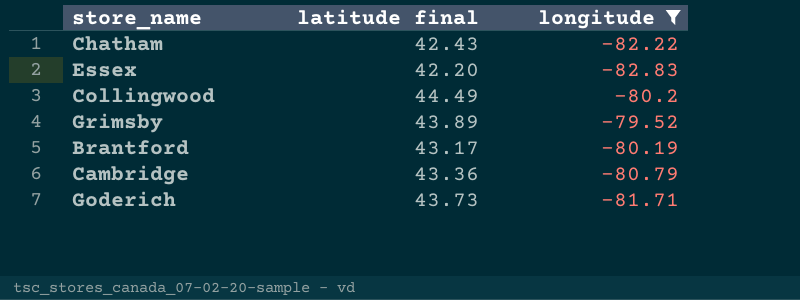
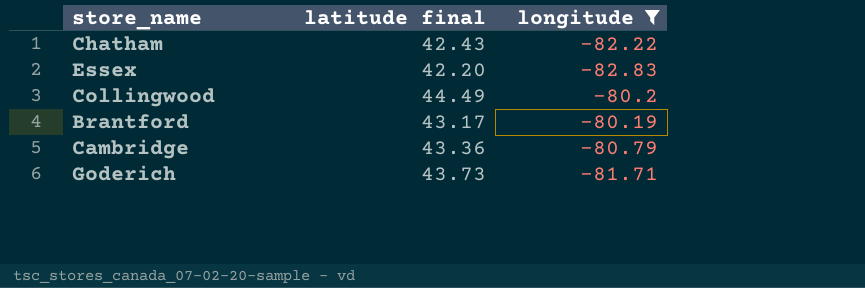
row Grimsby: 43.89 | -79.52 -> none

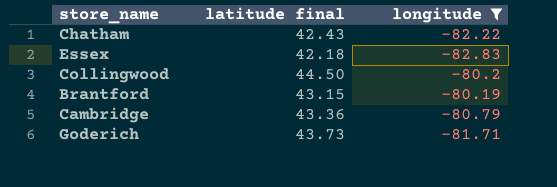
Essex | latitude final: 42.20 -> 42.18
Collingwood | latitude final: 44.49 -> 44.50
Brantford | latitude final: 43.17 -> 43.15

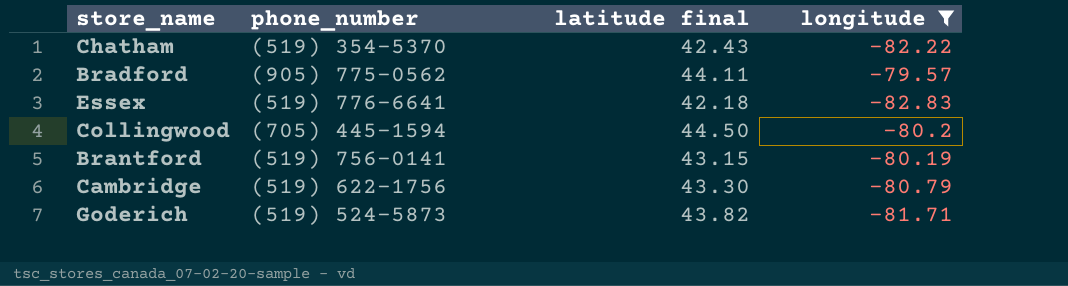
column phone_number | position: none -> 2
row Bradford: none -> (905) 775-0562 | 44.11 | -79.57
Cambridge | latitude final: 43.36 -> 43.30
Goderich | latitude final: 43.73 -> 43.82

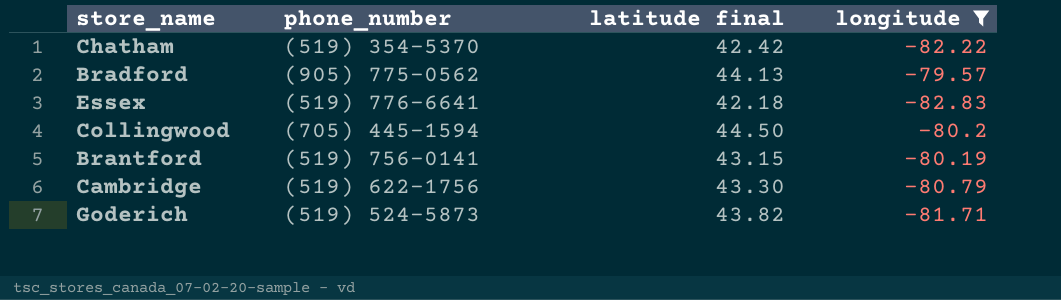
Chatham | latitude final: 42.43 -> 42.42
Bradford | latitude final: 44.11 -> 44.13

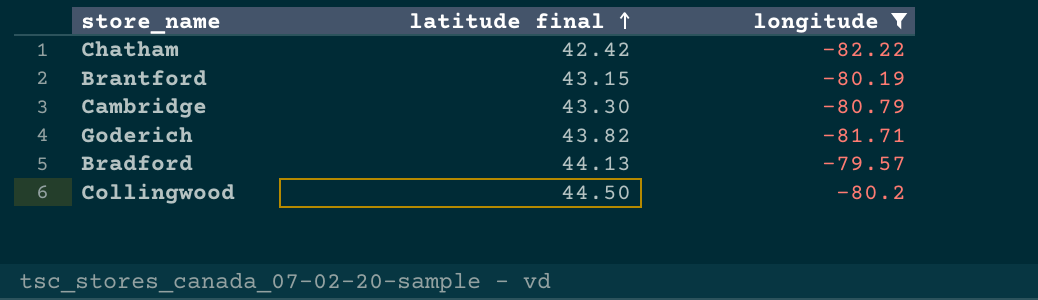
row order: none -> latitude final ascending
column phone_number | position: 2 -> none
row Essex: (519) 776-6641 | 42.18 | -82.83 -> none

